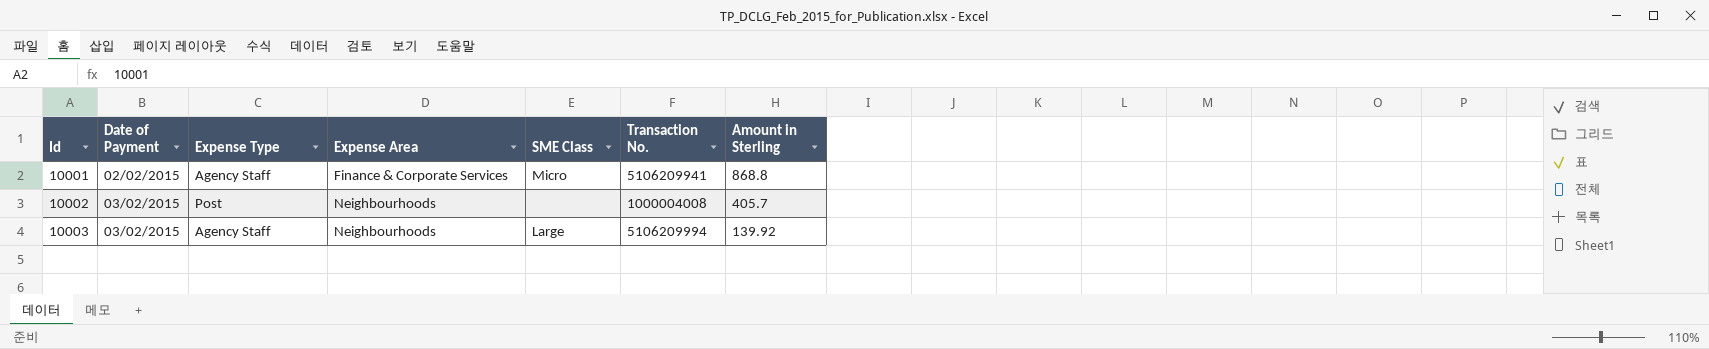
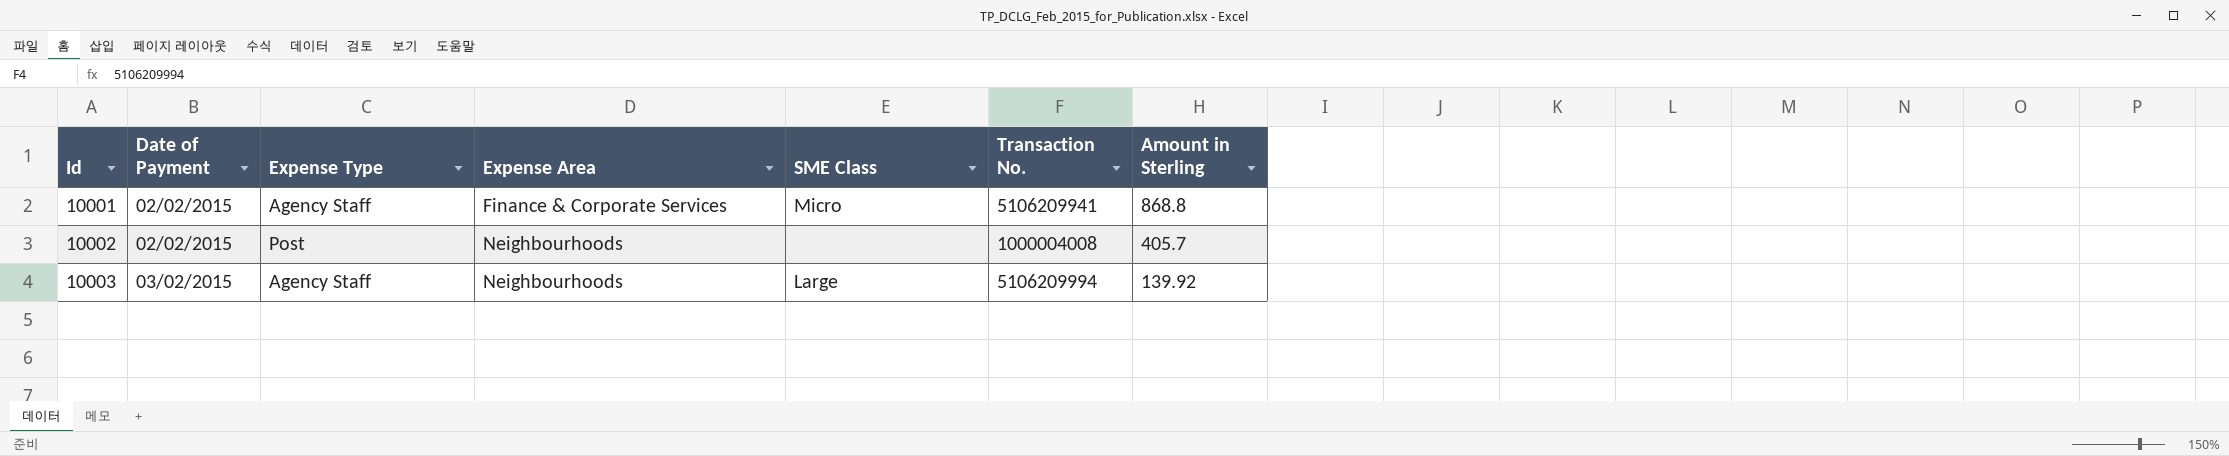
10002 | Date of Payment: 03/02/2015 -> 02/02/2015

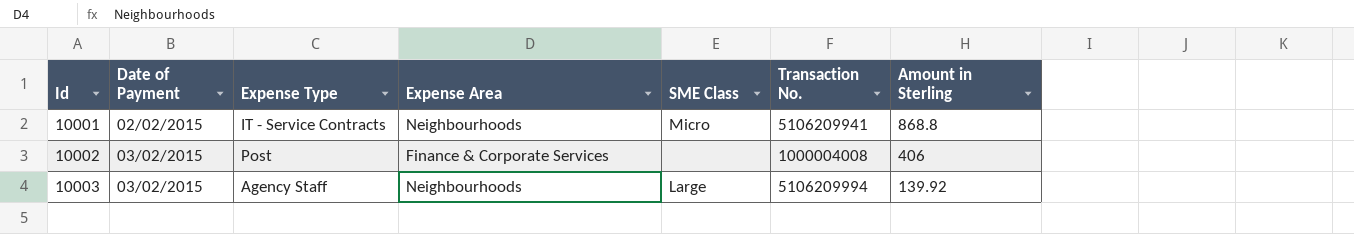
10001 | Expense Type: Agency Staff -> IT - Service Contracts
10001 | Expense Area: Finance & Corporate Services -> Neighbourhoods
10002 | Date of Payment: 02/02/2015 -> 03/02/2015
10002 | Expense Area: Neighbourhoods -> Finance & Corporate Services
10002 | Amount in Sterling: 405.7 -> 406

